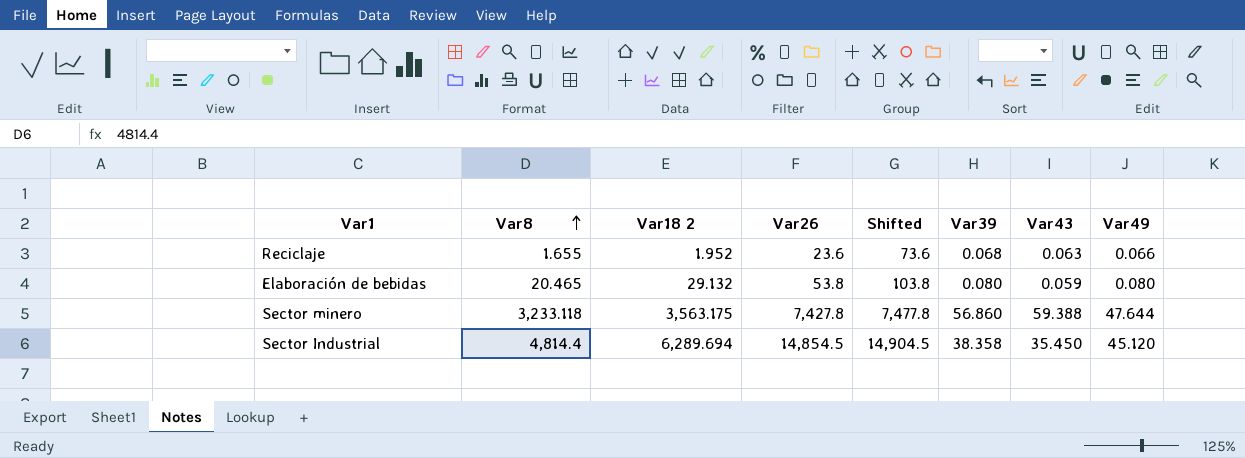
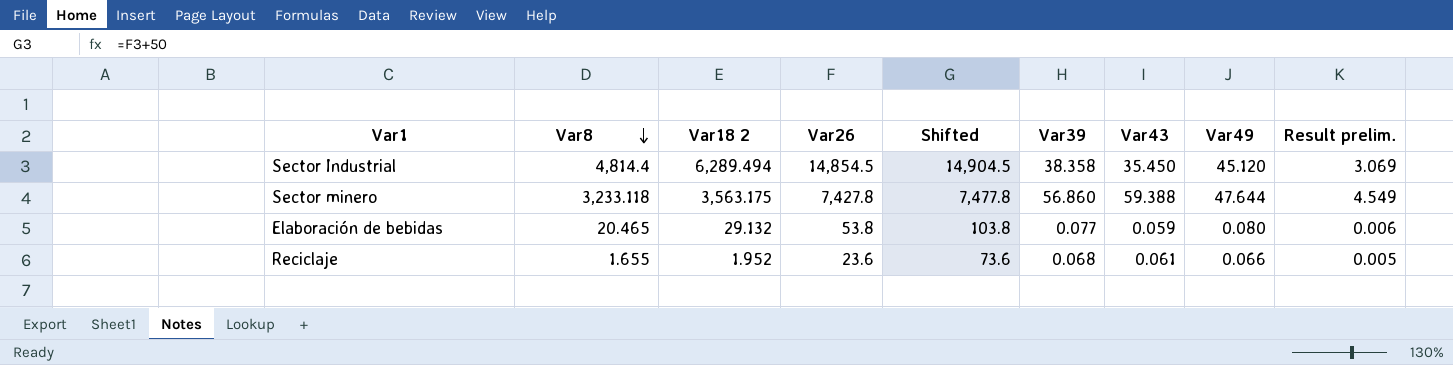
row order: Var8 ascending -> Var8 descending
column Result prelim. | formula: none -> [Var39] * 0.08
Sector Industrial | Var18 2: 6,289.694 -> 6,289.494
Elaboración de bebidas | Var39: 0.080 -> 0.077
Reciclaje | Var43: 0.063 -> 0.061

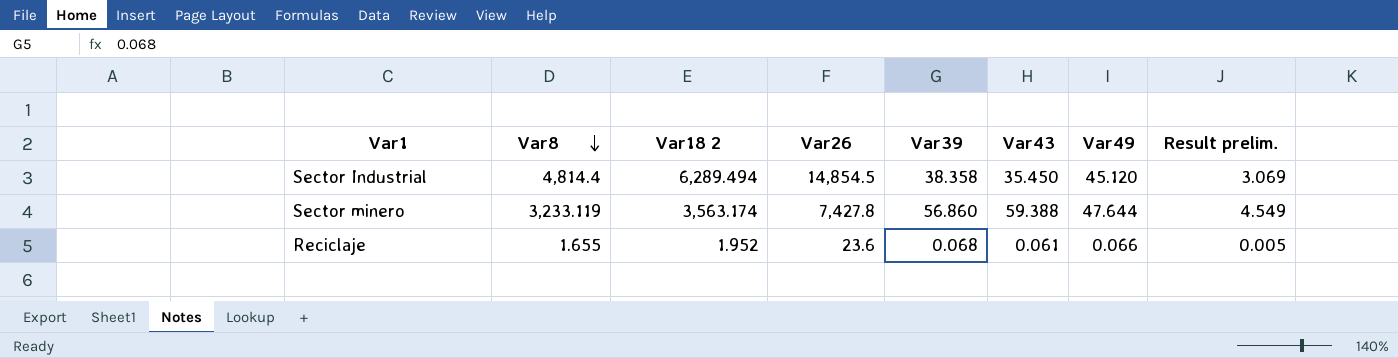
column Shifted | formula: [Var26] + 50 -> none
row Elaboración de bebidas: 20.465 | 29.132 | 53.8 | 103.8 | 0.077 | 0.059 | 0.080 | 0.006 -> none
Sector minero | Var8: 3,233.118 -> 3,233.119
Sector minero | Var18 2: 3,563.175 -> 3,563.174

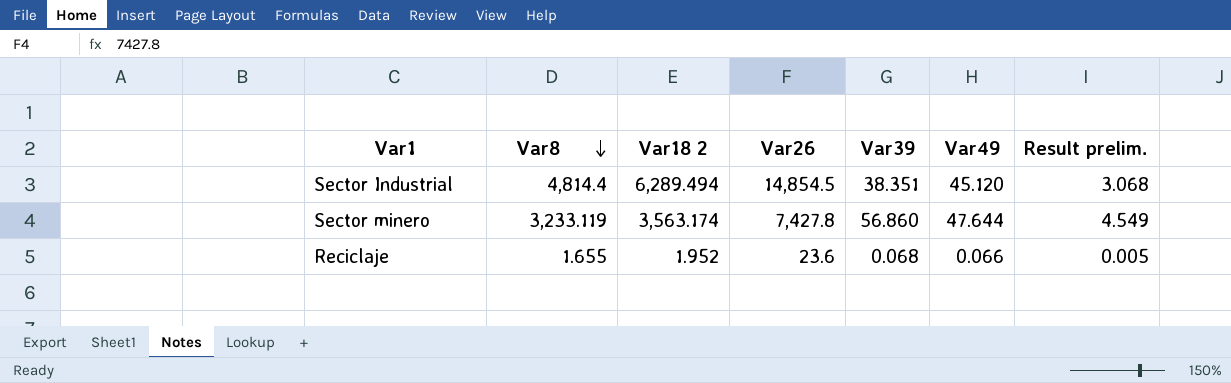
column Var43 | position: 6 -> none
Sector Industrial | Var39: 38.358 -> 38.351
Sector Industrial | Result prelim.: 3.069 -> 3.068

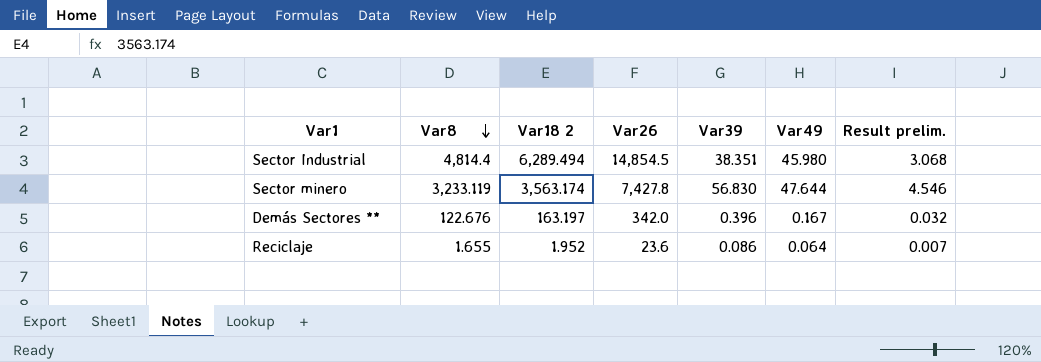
Sector Industrial | Var49: 45.120 -> 45.980
Sector minero | Var39: 56.860 -> 56.830
Sector minero | Result prelim.: 4.549 -> 4.546
row Demás Sectores **: none -> 122.676 | 163.197 | 342.0 | 0.396 | 0.167 | 0.032
Reciclaje | Var39: 0.068 -> 0.086
Reciclaje | Var49: 0.066 -> 0.064
Reciclaje | Result prelim.: 0.005 -> 0.007

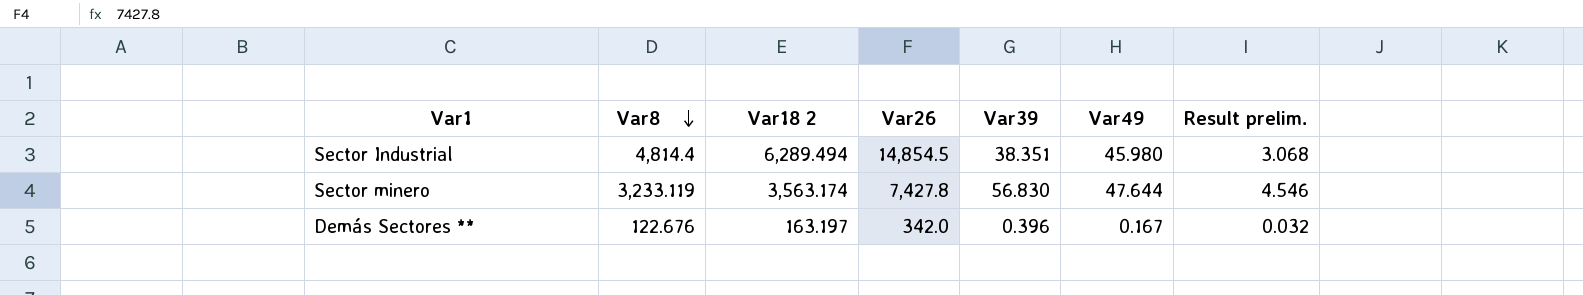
row Reciclaje: 1.655 | 1.952 | 23.6 | 0.086 | 0.064 | 0.007 -> none

